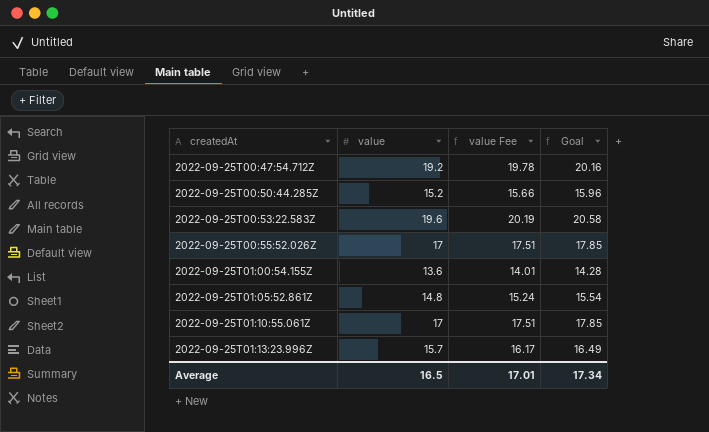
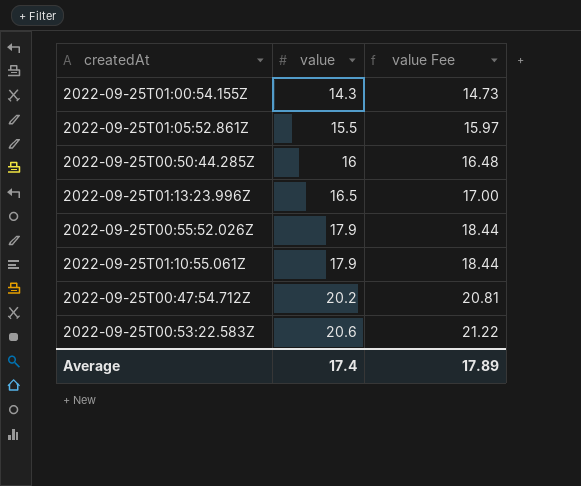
row order: createdAt ascending -> value ascending
column Goal | formula: [value] * 1.05 -> none
2022-09-25T01:00:54.155Z | value: 13.6 -> 14.3
2022-09-25T01:00:54.155Z | value Fee: 14.01 -> 14.73
2022-09-25T01:05:52.861Z | value: 14.8 -> 15.5
2022-09-25T01:05:52.861Z | value Fee: 15.24 -> 15.97
2022-09-25T00:50:44.285Z | value: 15.2 -> 16
2022-09-25T00:50:44.285Z | value Fee: 15.66 -> 16.48
2022-09-25T01:13:23.996Z | value: 15.7 -> 16.5
2022-09-25T01:13:23.996Z | value Fee: 16.17 -> 17.00
2022-09-25T00:55:52.026Z | value: 17 -> 17.9
2022-09-25T00:55:52.026Z | value Fee: 17.51 -> 18.44
2022-09-25T01:10:55.061Z | value: 17 -> 17.9
2022-09-25T01:10:55.061Z | value Fee: 17.51 -> 18.44
2022-09-25T00:47:54.712Z | value: 19.2 -> 20.2
2022-09-25T00:47:54.712Z | value Fee: 19.78 -> 20.81
2022-09-25T00:53:22.583Z | value: 19.6 -> 20.6
2022-09-25T00:53:22.583Z | value Fee: 20.19 -> 21.22
Average | value: 16.5 -> 17.4
Average | value Fee: 17.01 -> 17.89

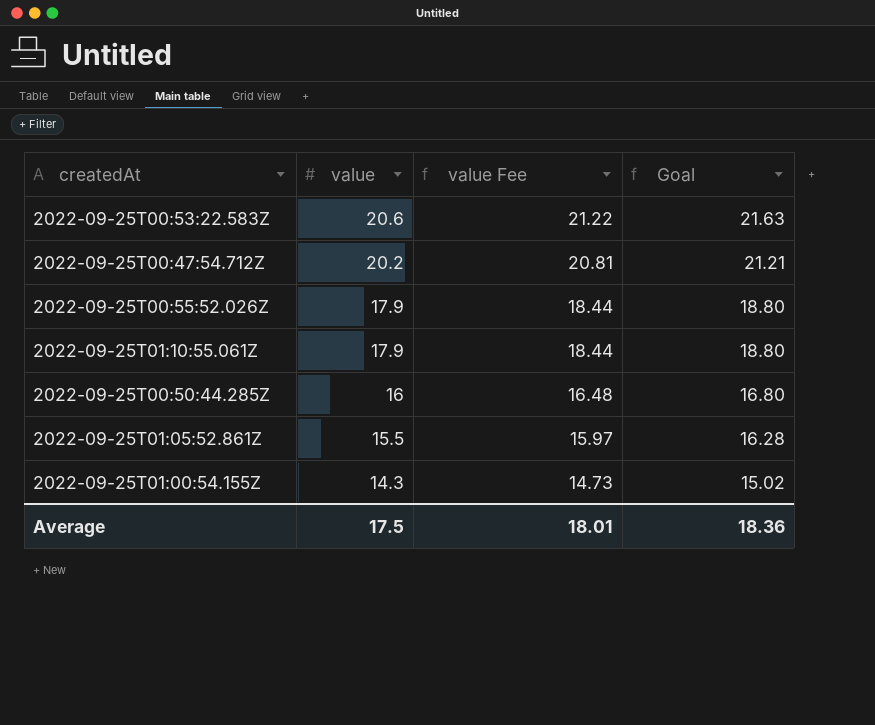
row order: value ascending -> value descending
column Goal | formula: none -> [value] * 1.05
row 2022-09-25T01:13:23.996Z: 16.5 | 17.00 -> none
Average | value: 17.4 -> 17.5
Average | value Fee: 17.89 -> 18.01

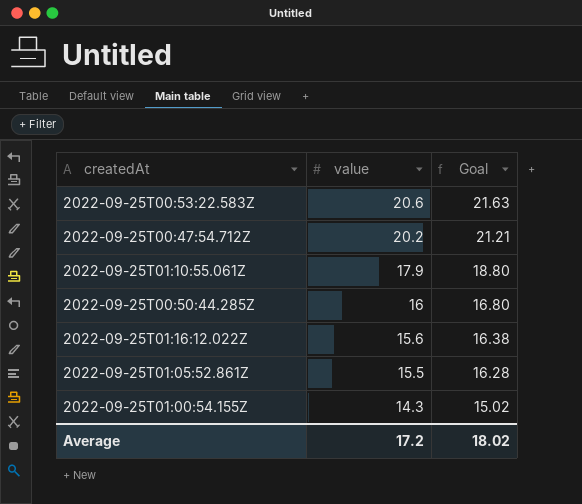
column value Fee | formula: [value] * 1.03 -> none
row 2022-09-25T00:55:52.026Z: 17.9 | 18.44 | 18.80 -> none
row 2022-09-25T01:16:12.022Z: none -> 15.6 | 16.38
Average | value: 17.5 -> 17.2
Average | Goal: 18.36 -> 18.02

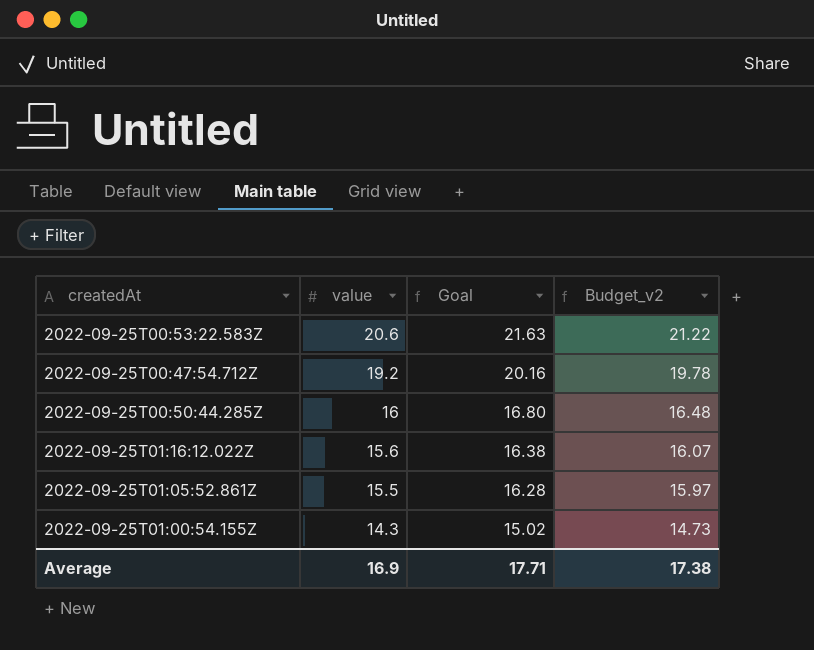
column Budget_v2 | formula: none -> [value] * 1.03
row 2022-09-25T01:10:55.061Z: 17.9 | 18.80 -> none
2022-09-25T00:47:54.712Z | value: 20.2 -> 19.2
2022-09-25T00:47:54.712Z | Goal: 21.21 -> 20.16
Average | value: 17.2 -> 16.9
Average | Goal: 18.02 -> 17.71

